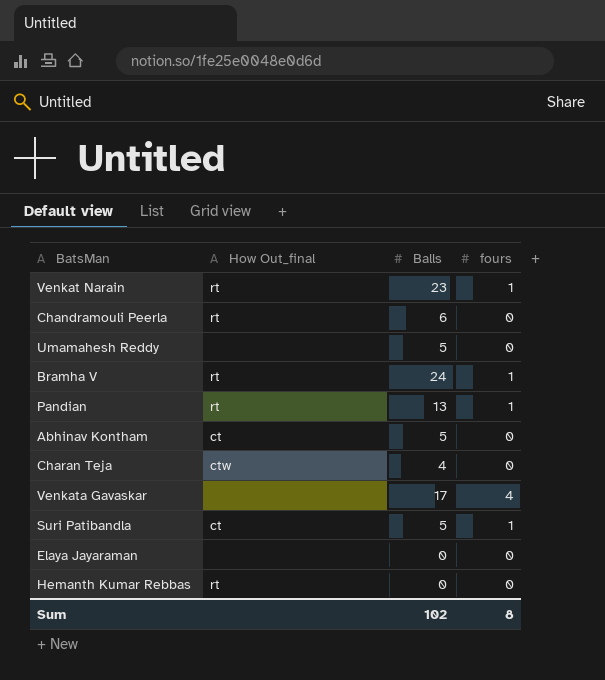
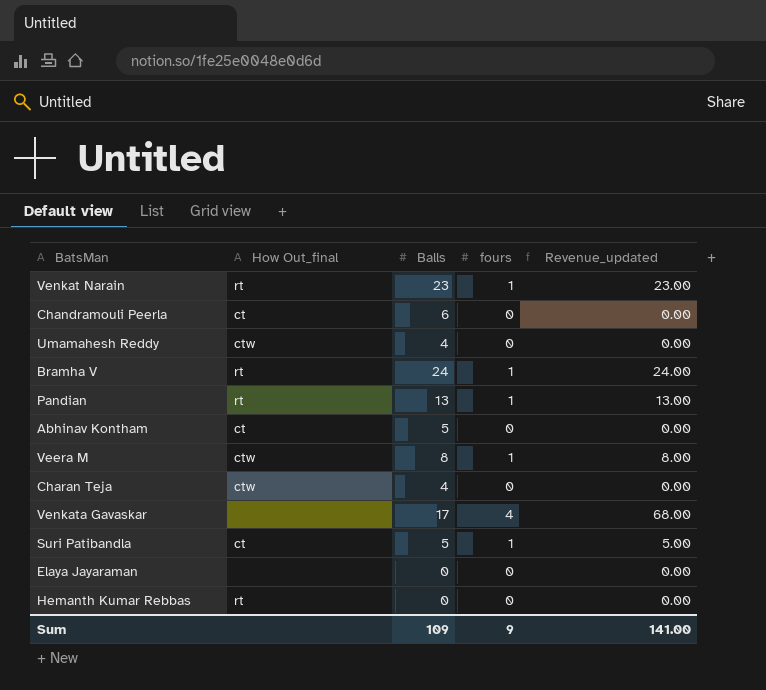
column Revenue_updated | formula: none -> [Balls] * [fours]
Chandramouli Peerla | How Out_final: rt -> ct
Umamahesh Reddy | How Out_final: none -> ctw
Umamahesh Reddy | Balls: 5 -> 4
row Veera M: none -> ctw | 8 | 1 | 8.00
Sum | Balls: 102 -> 109
Sum | fours: 8 -> 9

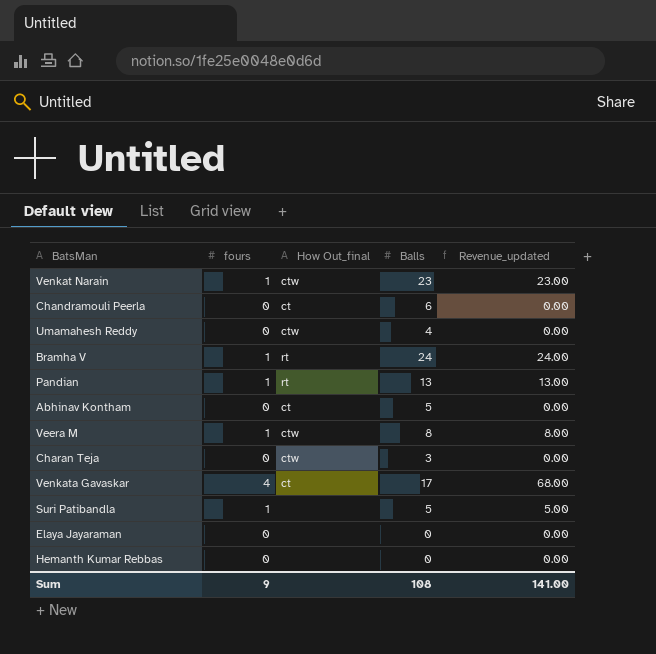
column fours | position: 4 -> 2
Venkat Narain | How Out_final: rt -> ctw
Charan Teja | Balls: 4 -> 3
Venkata Gavaskar | How Out_final: none -> ct
Suri Patibandla | How Out_final: ct -> none
Hemanth Kumar Rebbas | How Out_final: rt -> none
Sum | Balls: 109 -> 108

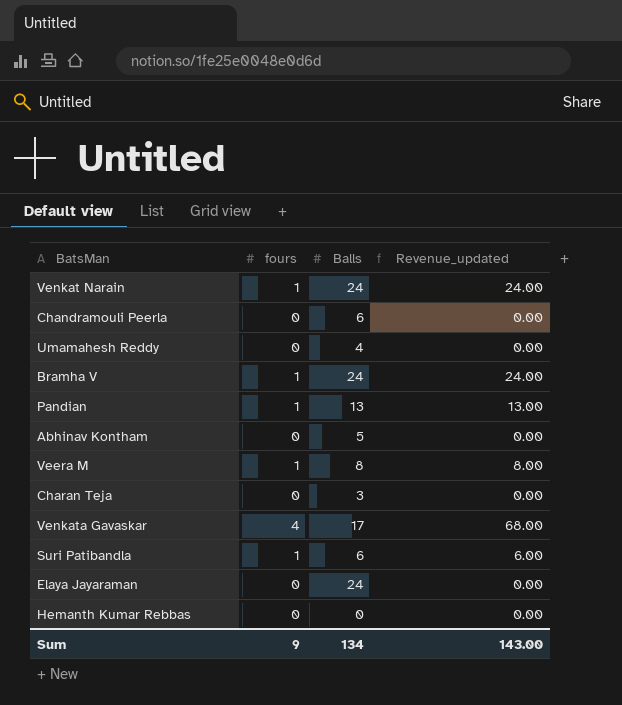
column How Out_final | position: 3 -> none
Venkat Narain | Balls: 23 -> 24
Venkat Narain | Revenue_updated: 23.00 -> 24.00
Suri Patibandla | Balls: 5 -> 6
Suri Patibandla | Revenue_updated: 5.00 -> 6.00
Elaya Jayaraman | Balls: 0 -> 24
Sum | Balls: 108 -> 134
Sum | Revenue_updated: 141.00 -> 143.00

